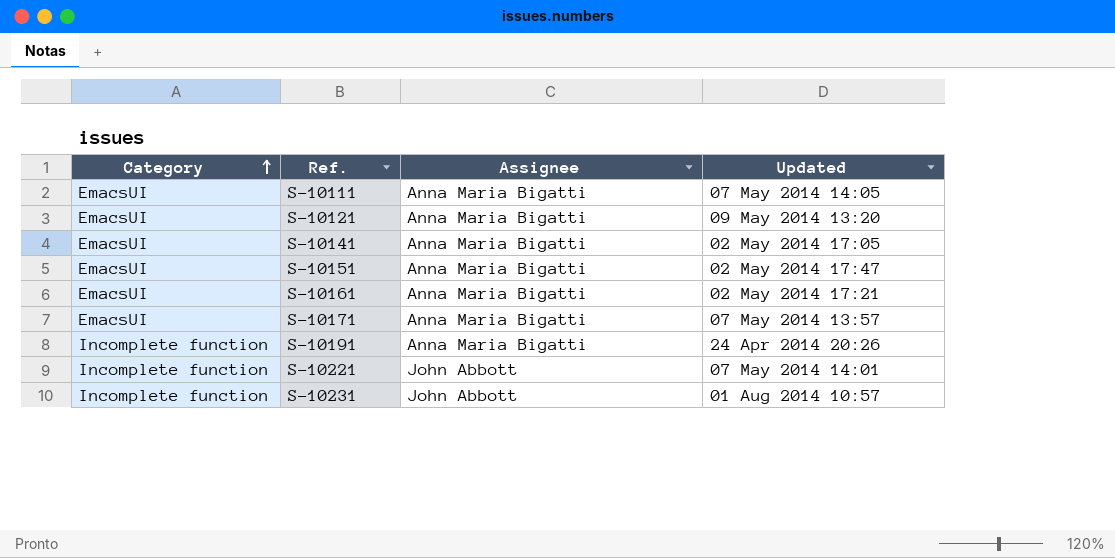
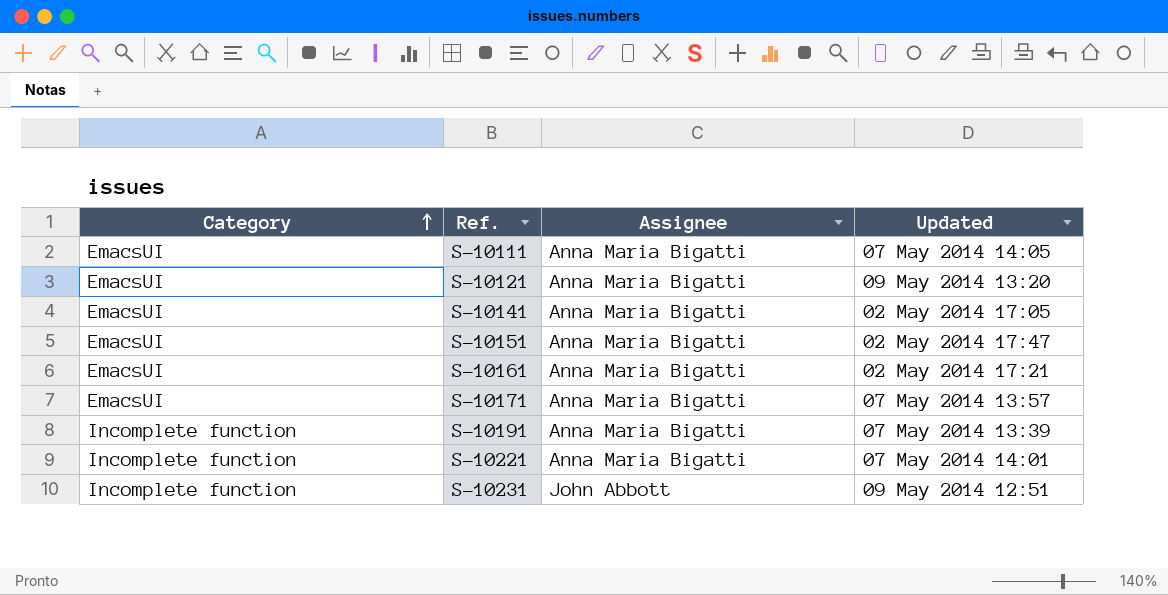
S-10191 | Updated: 24 Apr 2014 20:26 -> 07 May 2014 13:39
S-10221 | Assignee: John Abbott -> Anna Maria Bigatti
S-10231 | Updated: 01 Aug 2014 10:57 -> 09 May 2014 12:51

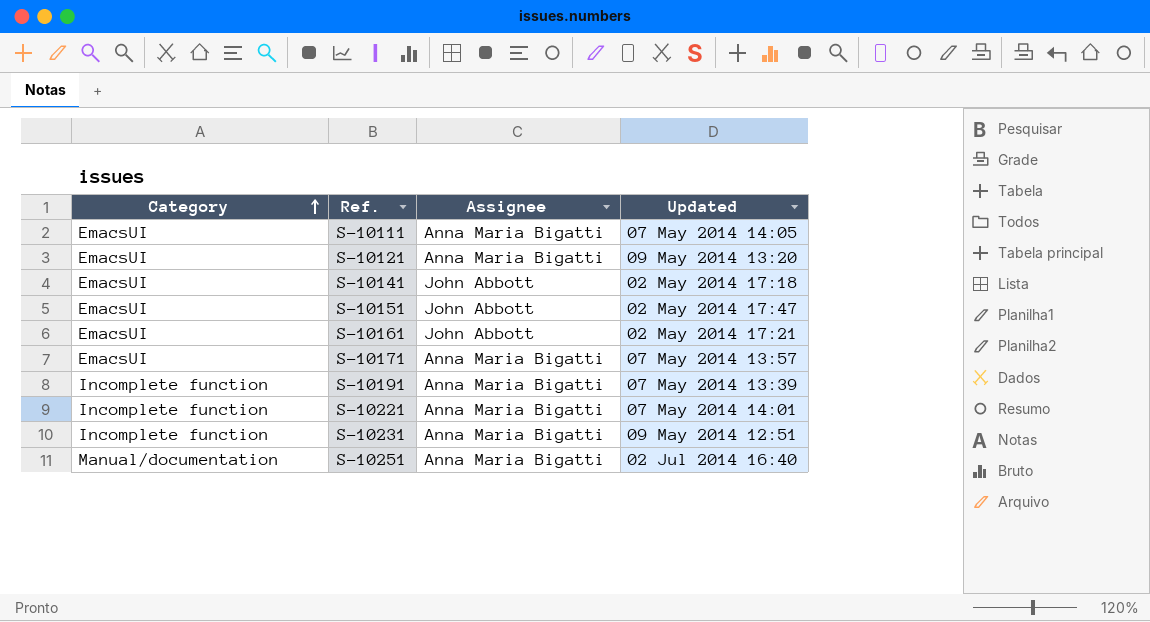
S-10141 | Assignee: Anna Maria Bigatti -> John Abbott
S-10141 | Updated: 02 May 2014 17:05 -> 02 May 2014 17:18
S-10151 | Assignee: Anna Maria Bigatti -> John Abbott
S-10161 | Assignee: Anna Maria Bigatti -> John Abbott
S-10231 | Assignee: John Abbott -> Anna Maria Bigatti
row S-10251: none -> Manual/documentation | Anna Maria Bigatti | 02 Jul 2014 16:40

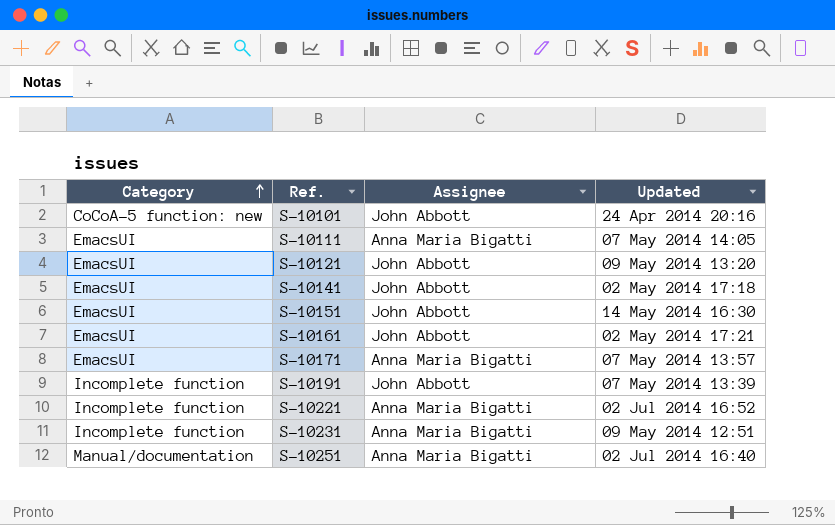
row S-10101: none -> CoCoA-5 function: new | John Abbott | 24 Apr 2014 20:16
S-10121 | Assignee: Anna Maria Bigatti -> John Abbott
S-10151 | Updated: 02 May 2014 17:47 -> 14 May 2014 16:30
S-10191 | Assignee: Anna Maria Bigatti -> John Abbott
S-10221 | Updated: 07 May 2014 14:01 -> 02 Jul 2014 16:52

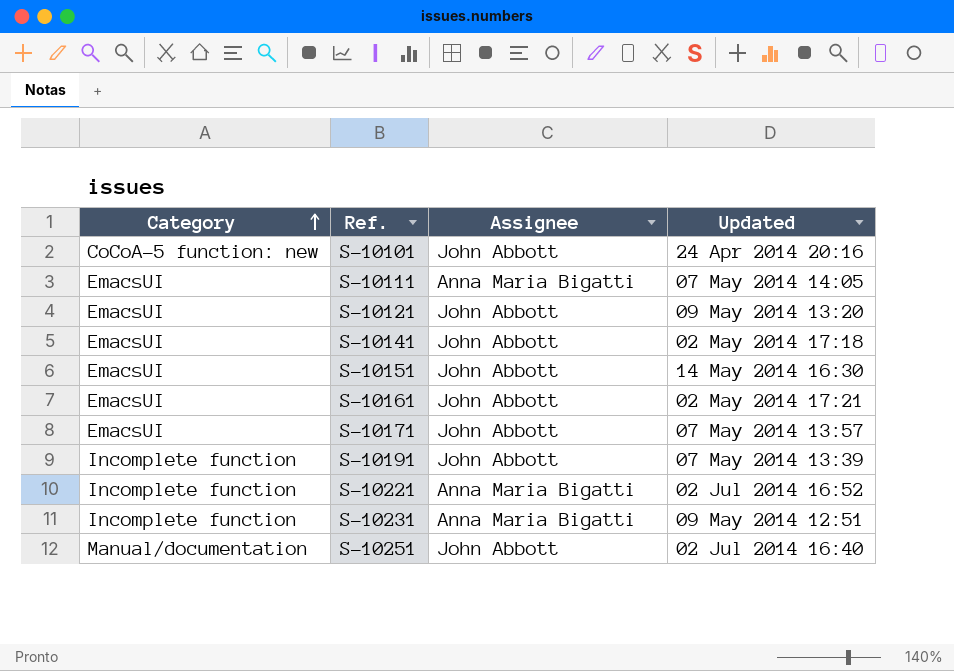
S-10171 | Assignee: Anna Maria Bigatti -> John Abbott
S-10251 | Assignee: Anna Maria Bigatti -> John Abbott

